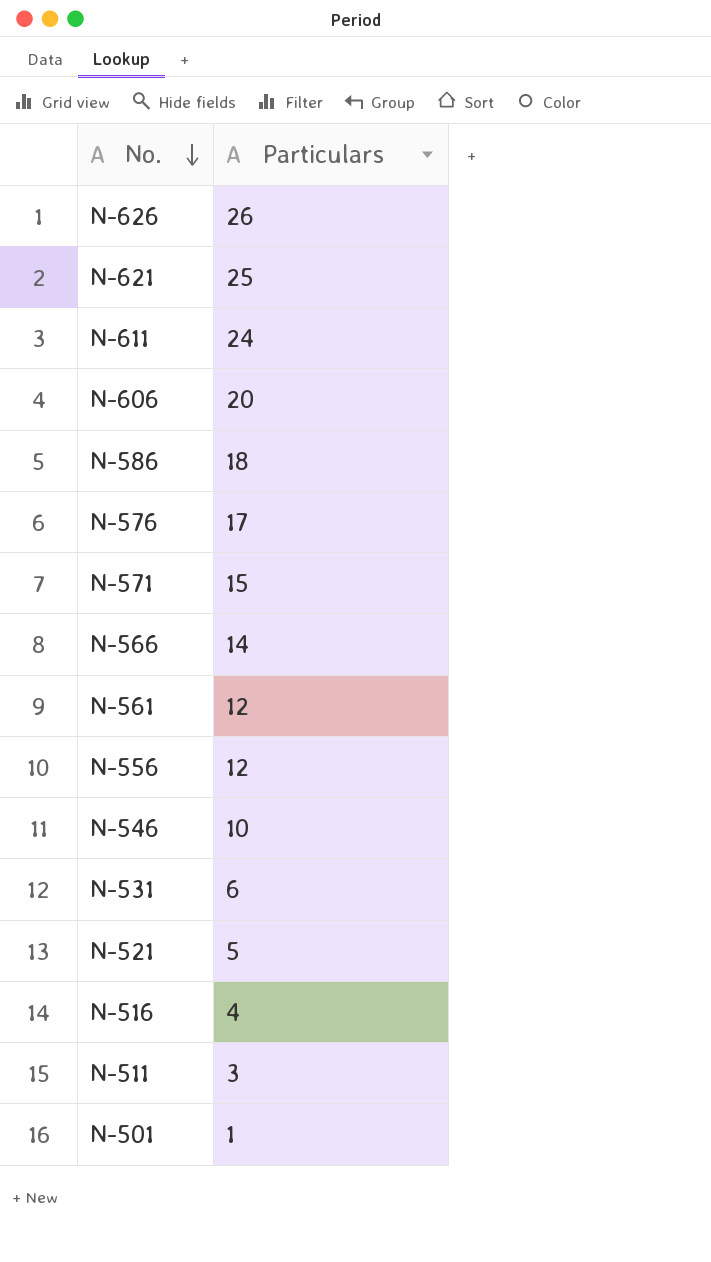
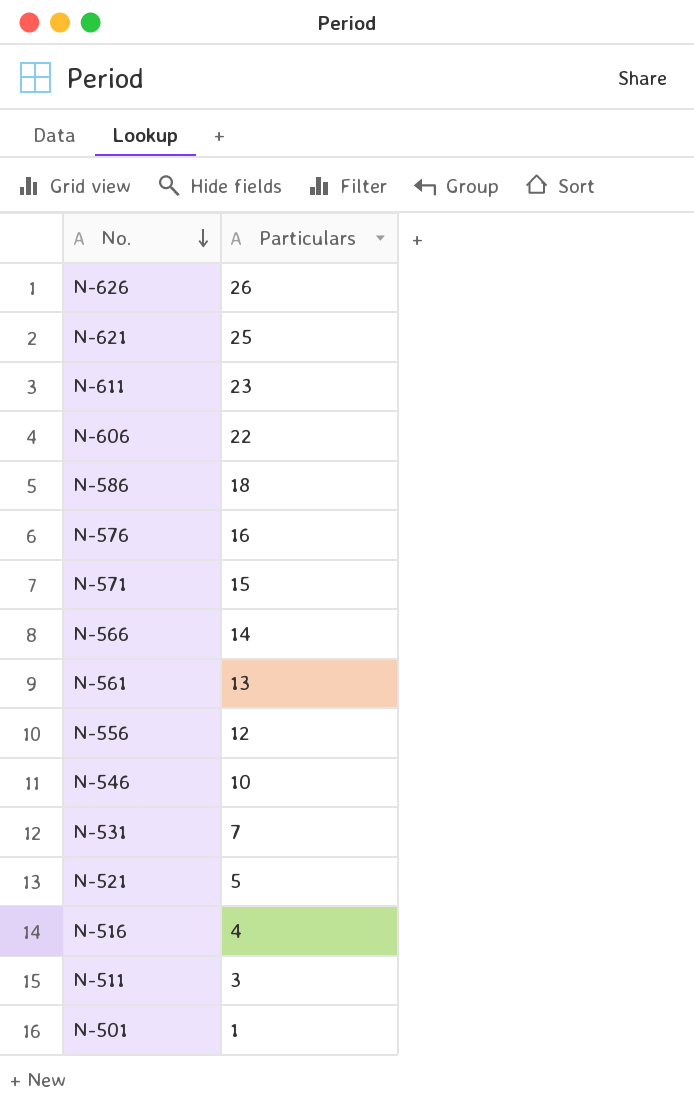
N-611 | Particulars: 24 -> 23
N-606 | Particulars: 20 -> 22
N-576 | Particulars: 17 -> 16
N-561 | Particulars: 12 -> 13
N-531 | Particulars: 6 -> 7

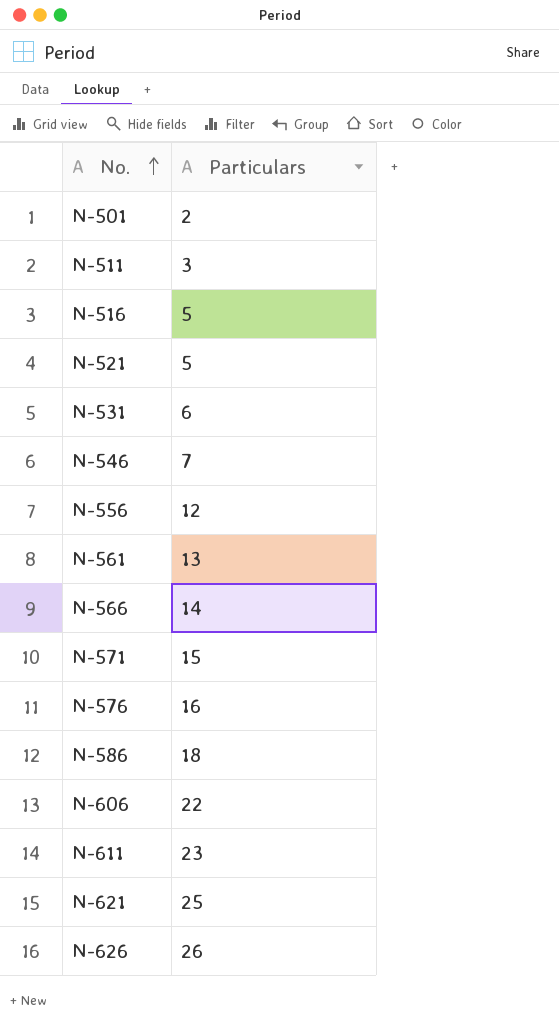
row order: No. descending -> No. ascending
N-501 | Particulars: 1 -> 2
N-516 | Particulars: 4 -> 5
N-531 | Particulars: 7 -> 6
N-546 | Particulars: 10 -> 7

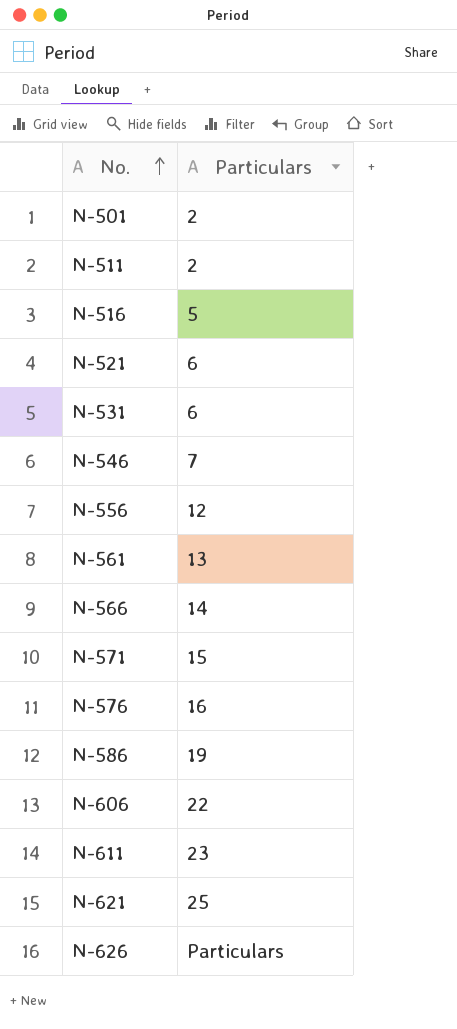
N-511 | Particulars: 3 -> 2
N-521 | Particulars: 5 -> 6
N-586 | Particulars: 18 -> 19
N-626 | Particulars: 26 -> Particulars

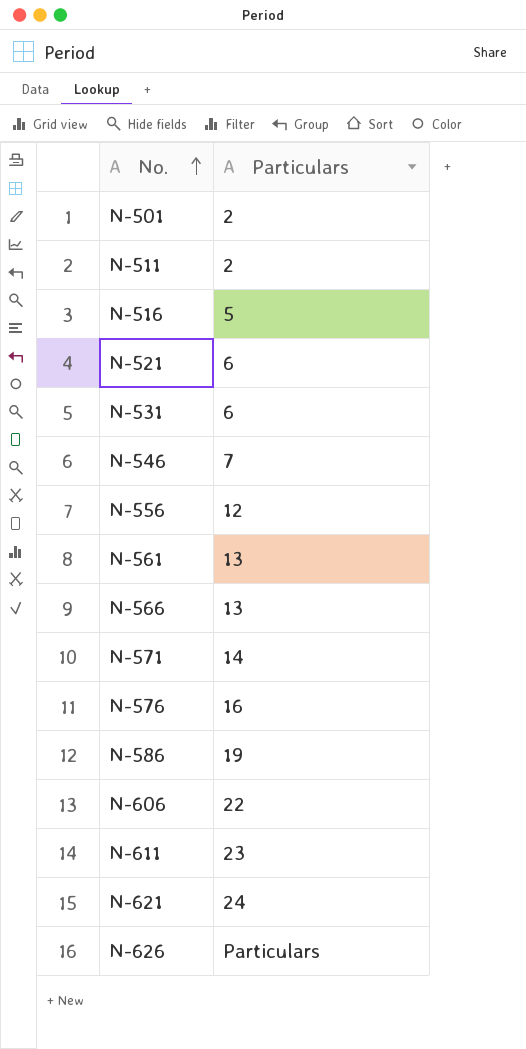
N-566 | Particulars: 14 -> 13
N-571 | Particulars: 15 -> 14
N-621 | Particulars: 25 -> 24

